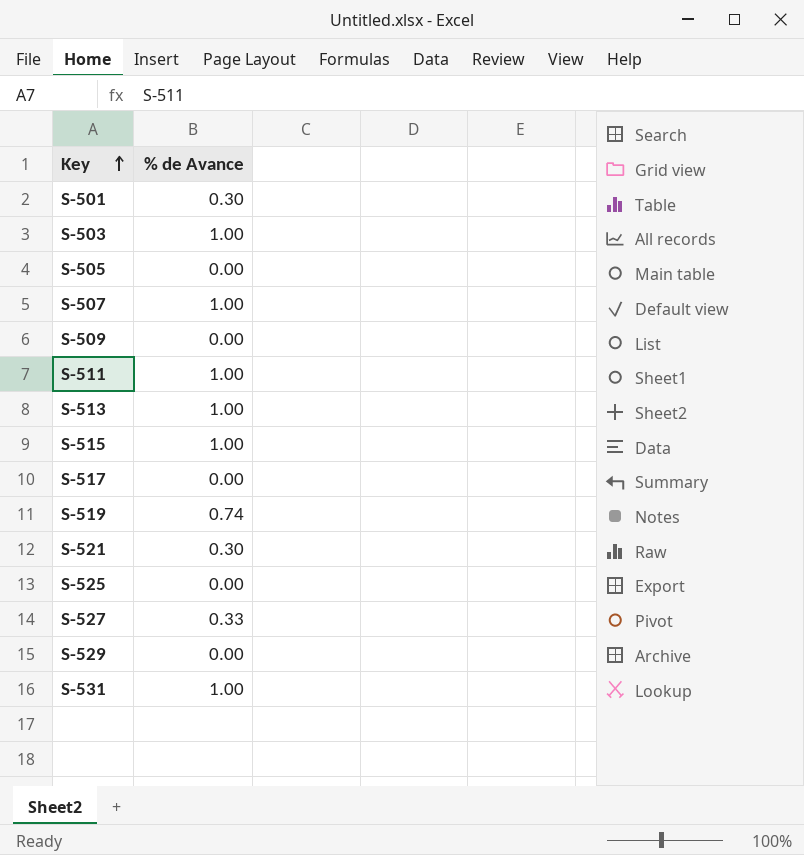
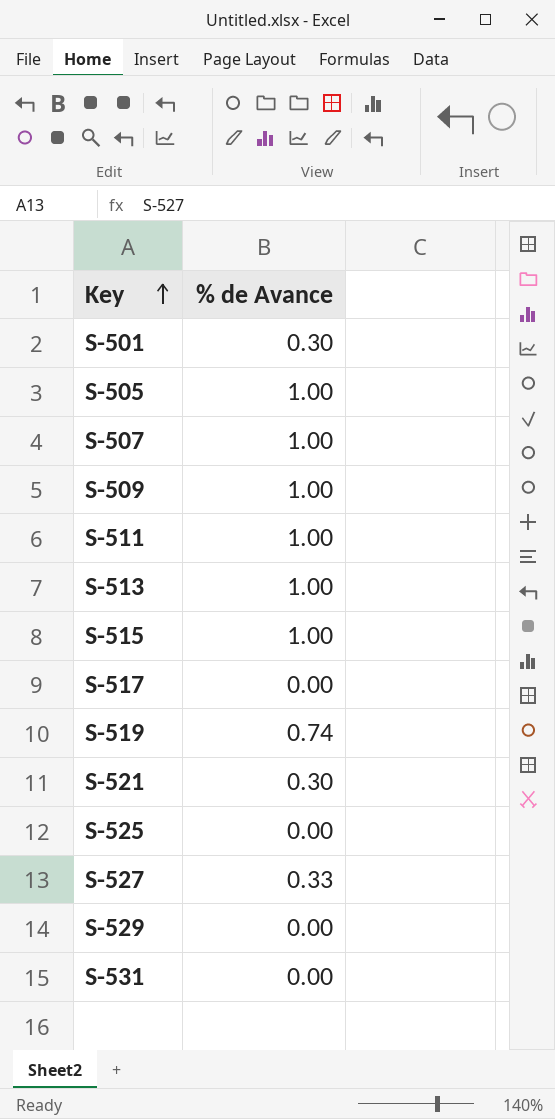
row S-503: 1.00 -> none
S-505 | % de Avance: 0.00 -> 1.00
S-509 | % de Avance: 0.00 -> 1.00
S-531 | % de Avance: 1.00 -> 0.00

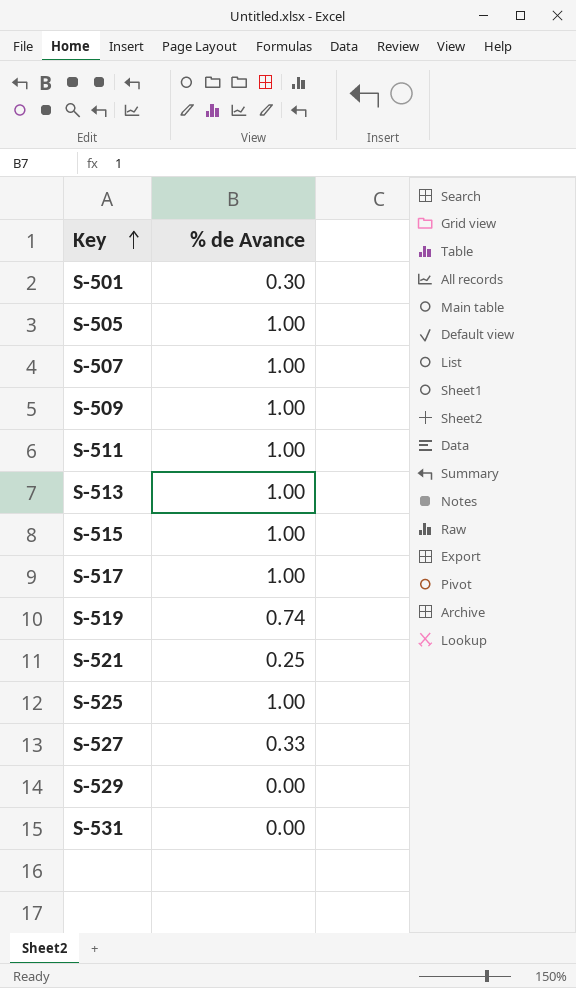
S-517 | % de Avance: 0.00 -> 1.00
S-521 | % de Avance: 0.30 -> 0.25
S-525 | % de Avance: 0.00 -> 1.00

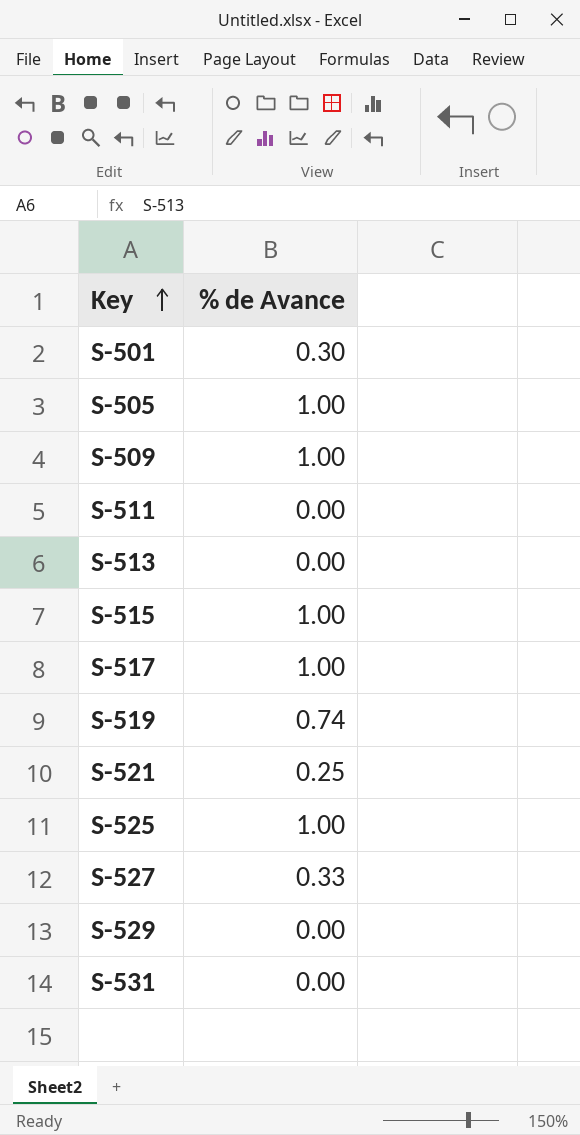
row S-507: 1.00 -> none
S-511 | % de Avance: 1.00 -> 0.00
S-513 | % de Avance: 1.00 -> 0.00

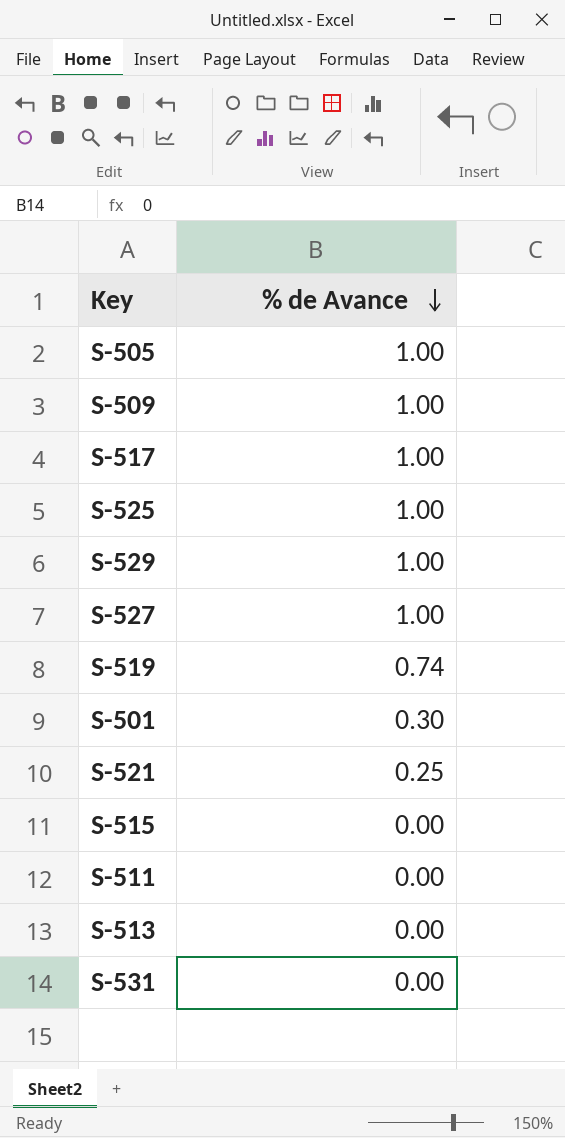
row order: Key ascending -> % de Avance descending
S-529 | % de Avance: 0.00 -> 1.00
S-527 | % de Avance: 0.33 -> 1.00
S-515 | % de Avance: 1.00 -> 0.00

